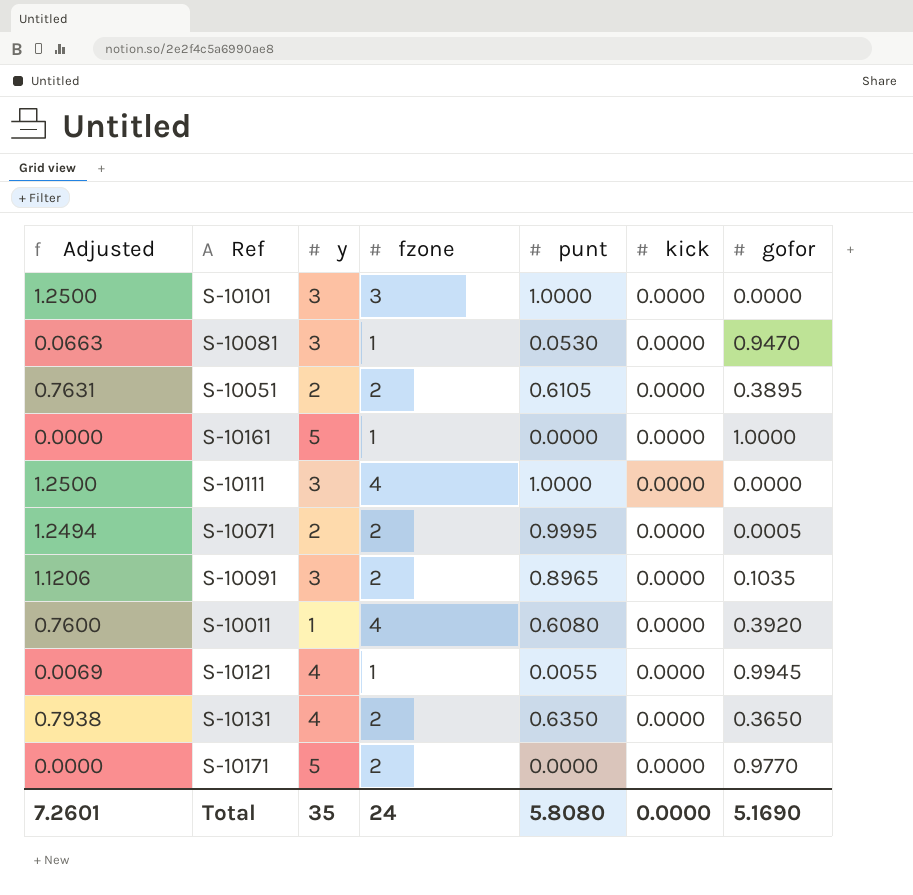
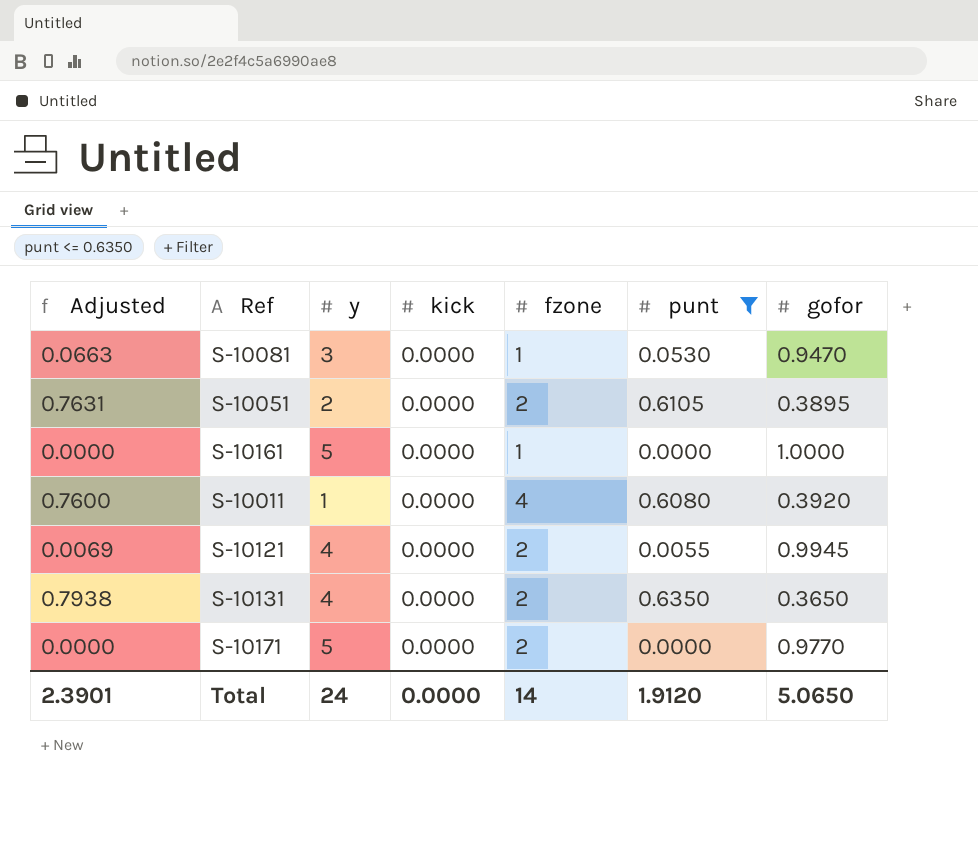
filter: none -> punt <= 0.6350
column kick | position: 6 -> 4
S-10121 | fzone: 1 -> 2
Total | Adjusted: 7.2601 -> 2.3901
Total | y: 35 -> 24
Total | fzone: 24 -> 14
Total | punt: 5.8080 -> 1.9120
Total | gofor: 5.1690 -> 5.0650

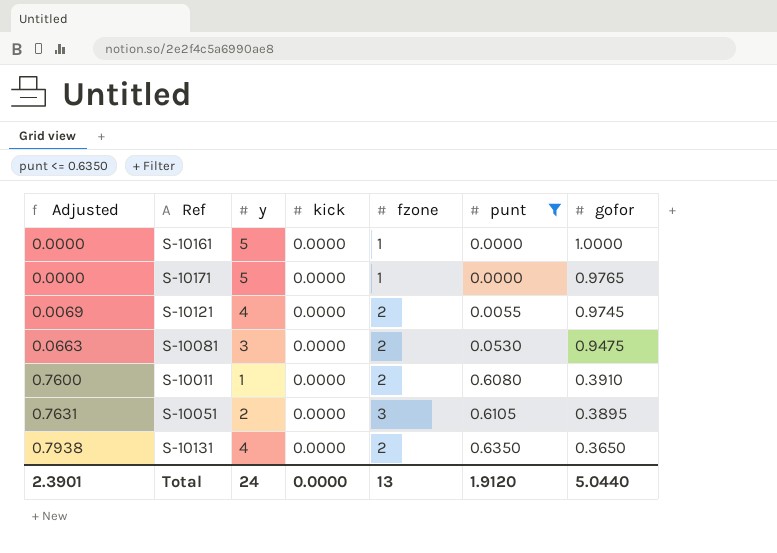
row order: none -> Adjusted ascending
S-10171 | fzone: 2 -> 1
S-10171 | gofor: 0.9770 -> 0.9765
S-10121 | gofor: 0.9945 -> 0.9745
S-10081 | fzone: 1 -> 2
S-10081 | gofor: 0.9470 -> 0.9475
S-10011 | fzone: 4 -> 2
S-10011 | gofor: 0.3920 -> 0.3910
S-10051 | fzone: 2 -> 3
Total | fzone: 14 -> 13
Total | gofor: 5.0650 -> 5.0440

